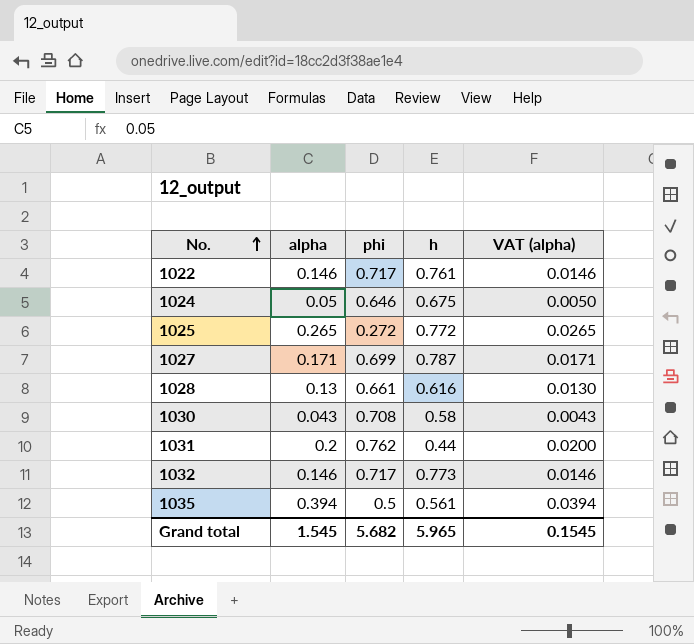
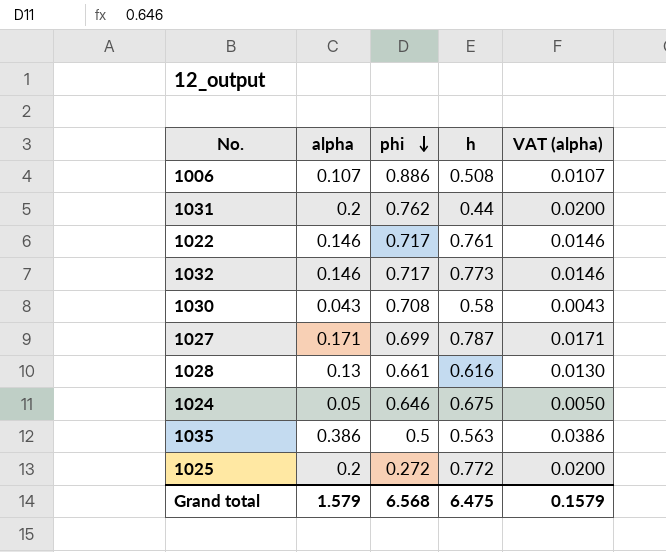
row order: No. ascending -> phi descending
row 1006: none -> 0.107 | 0.886 | 0.508 | 0.0107
1035 | alpha: 0.394 -> 0.386
1035 | h: 0.561 -> 0.563
1035 | VAT (alpha): 0.0394 -> 0.0386
1025 | alpha: 0.265 -> 0.2
1025 | VAT (alpha): 0.0265 -> 0.0200
Grand total | alpha: 1.545 -> 1.579
Grand total | phi: 5.682 -> 6.568
Grand total | h: 5.965 -> 6.475
Grand total | VAT (alpha): 0.1545 -> 0.1579

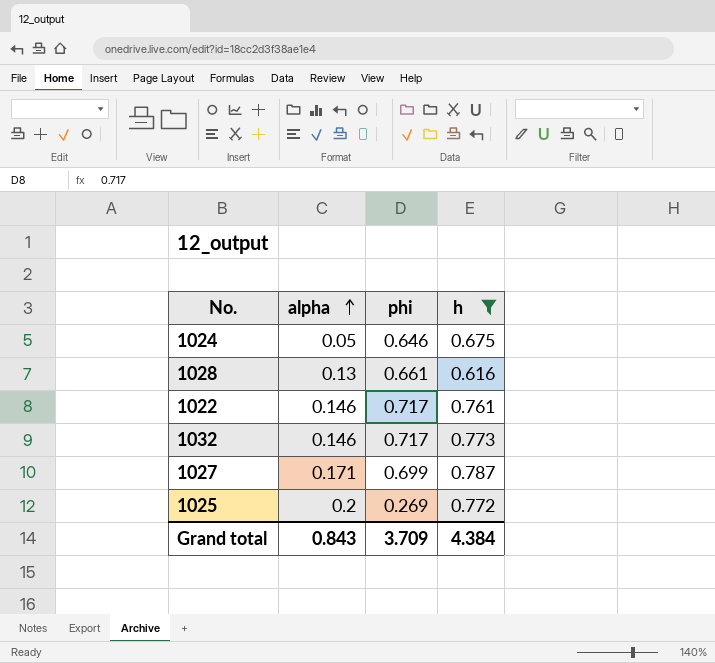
filter: none -> h >= 0.616
row order: phi descending -> alpha ascending
column VAT (alpha) | formula: [alpha] * 0.1 -> none
1025 | phi: 0.272 -> 0.269
Grand total | alpha: 1.579 -> 0.843
Grand total | phi: 6.568 -> 3.709
Grand total | h: 6.475 -> 4.384

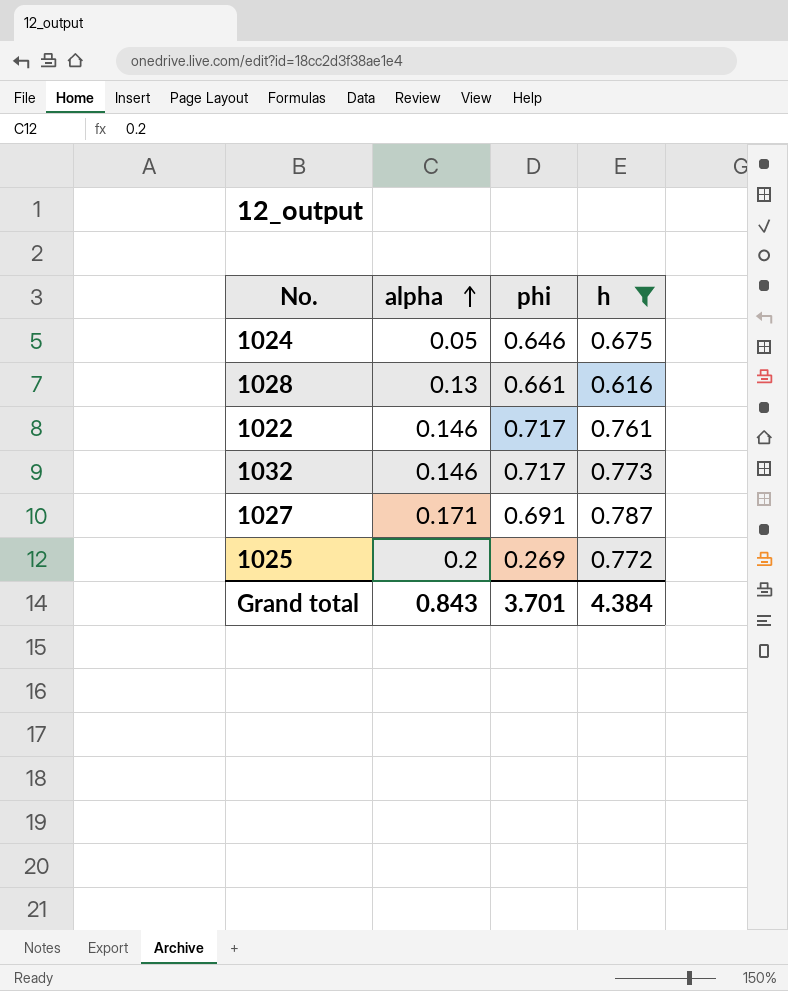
1027 | phi: 0.699 -> 0.691
Grand total | phi: 3.709 -> 3.701

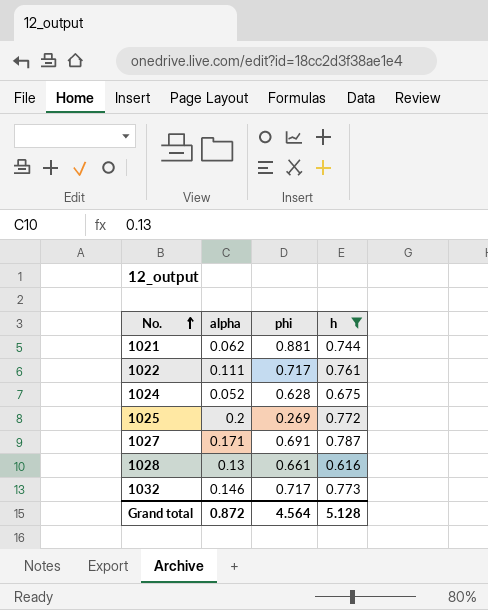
row order: alpha ascending -> No. ascending
row 1021: none -> 0.062 | 0.881 | 0.744
1022 | alpha: 0.146 -> 0.111
1024 | alpha: 0.05 -> 0.052
1024 | phi: 0.646 -> 0.628
Grand total | alpha: 0.843 -> 0.872
Grand total | phi: 3.701 -> 4.564
Grand total | h: 4.384 -> 5.128

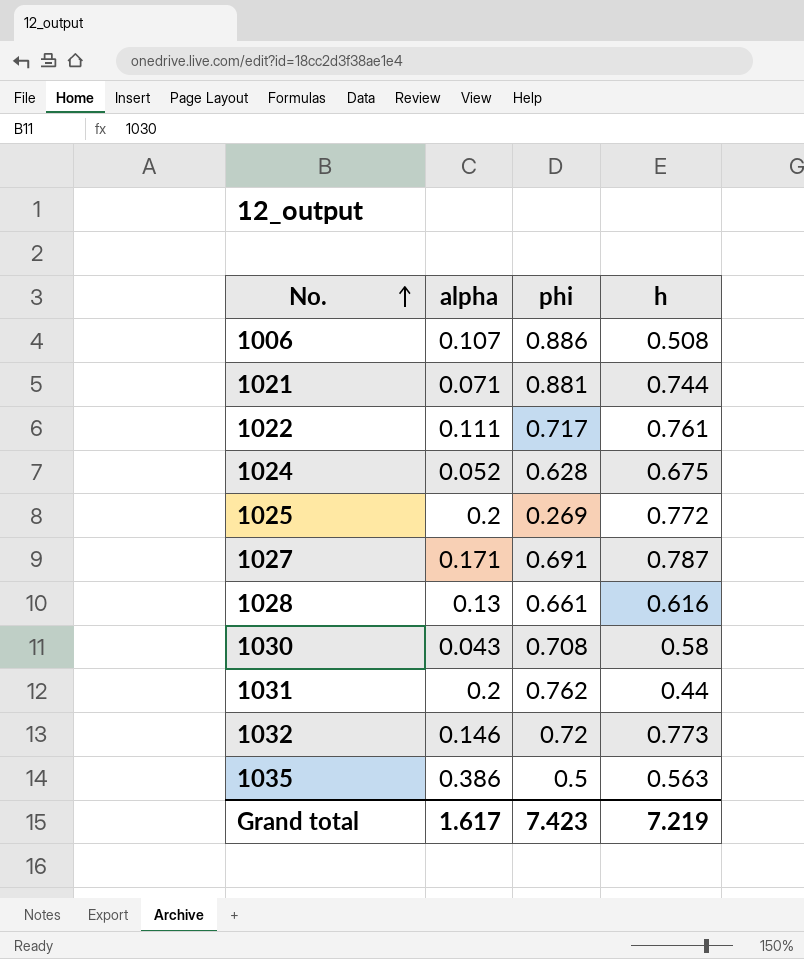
filter: h >= 0.616 -> none
1021 | alpha: 0.062 -> 0.071
1032 | phi: 0.717 -> 0.72
Grand total | alpha: 0.872 -> 1.617
Grand total | phi: 4.564 -> 7.423
Grand total | h: 5.128 -> 7.219

